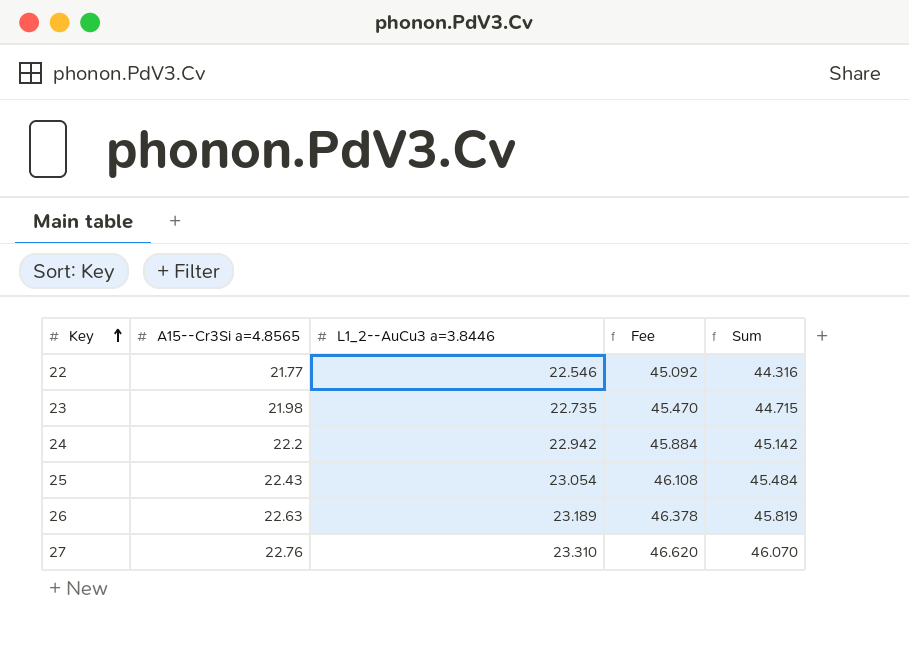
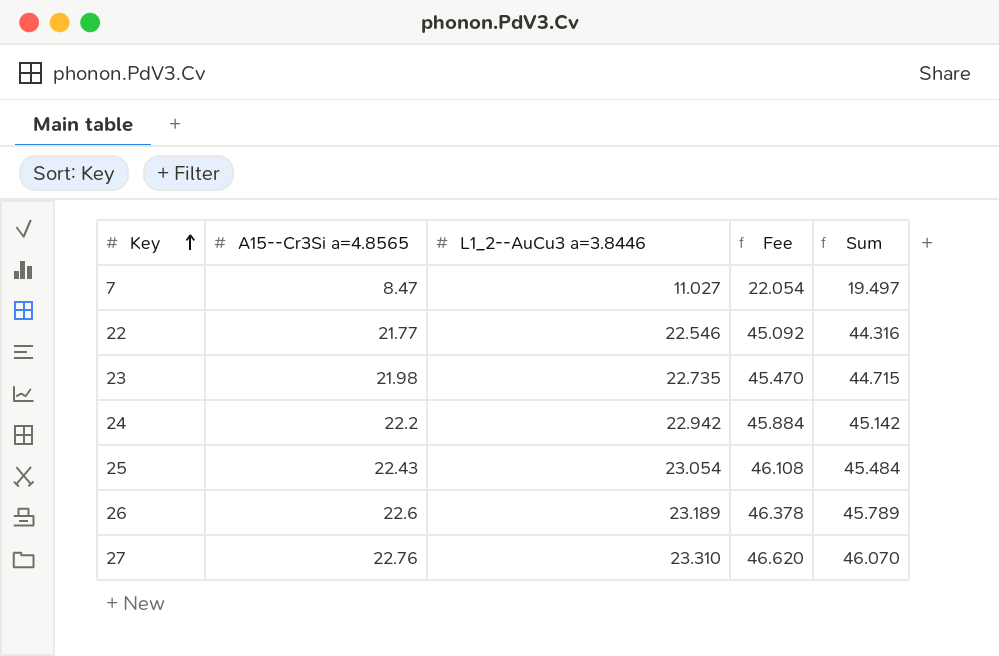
row 7: none -> 8.47 | 11.027 | 22.054 | 19.497
26 | A15--Cr3Si a=4.8565: 22.63 -> 22.6
26 | Sum: 45.819 -> 45.789

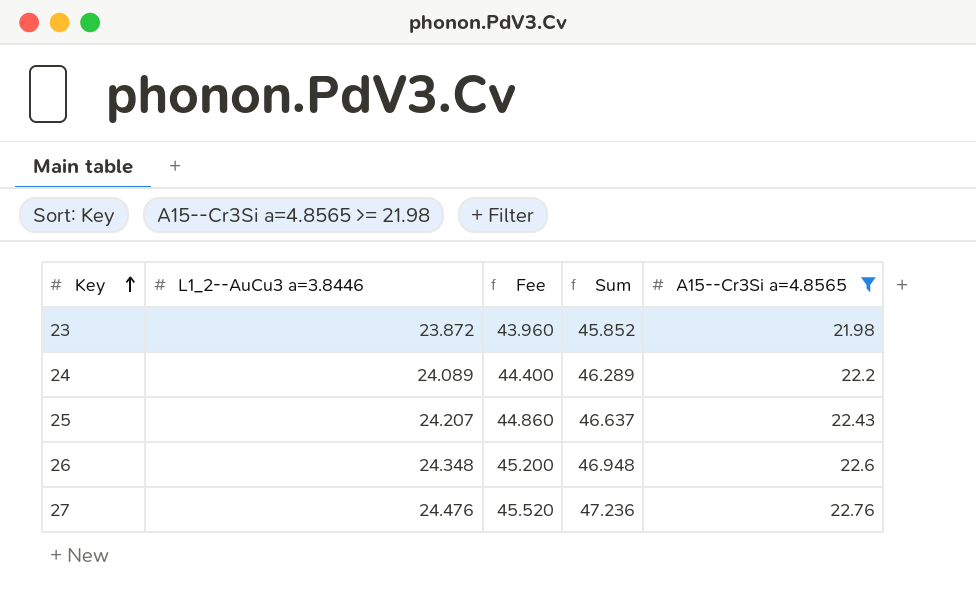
filter: none -> A15--Cr3Si a=4.8565 >= 21.98
column Fee | formula: [L1_2--AuCu3 a=3.8446] * 2 -> [A15--Cr3Si a=4.8565] * 2
column A15--Cr3Si a=4.8565 | position: 2 -> 5
23 | L1_2--AuCu3 a=3.8446: 22.735 -> 23.872
23 | Sum: 44.715 -> 45.852
24 | L1_2--AuCu3 a=3.8446: 22.942 -> 24.089
24 | Sum: 45.142 -> 46.289
25 | L1_2--AuCu3 a=3.8446: 23.054 -> 24.207
25 | Sum: 45.484 -> 46.637
26 | L1_2--AuCu3 a=3.8446: 23.189 -> 24.348
26 | Sum: 45.789 -> 46.948
27 | L1_2--AuCu3 a=3.8446: 23.310 -> 24.476
27 | Sum: 46.070 -> 47.236

